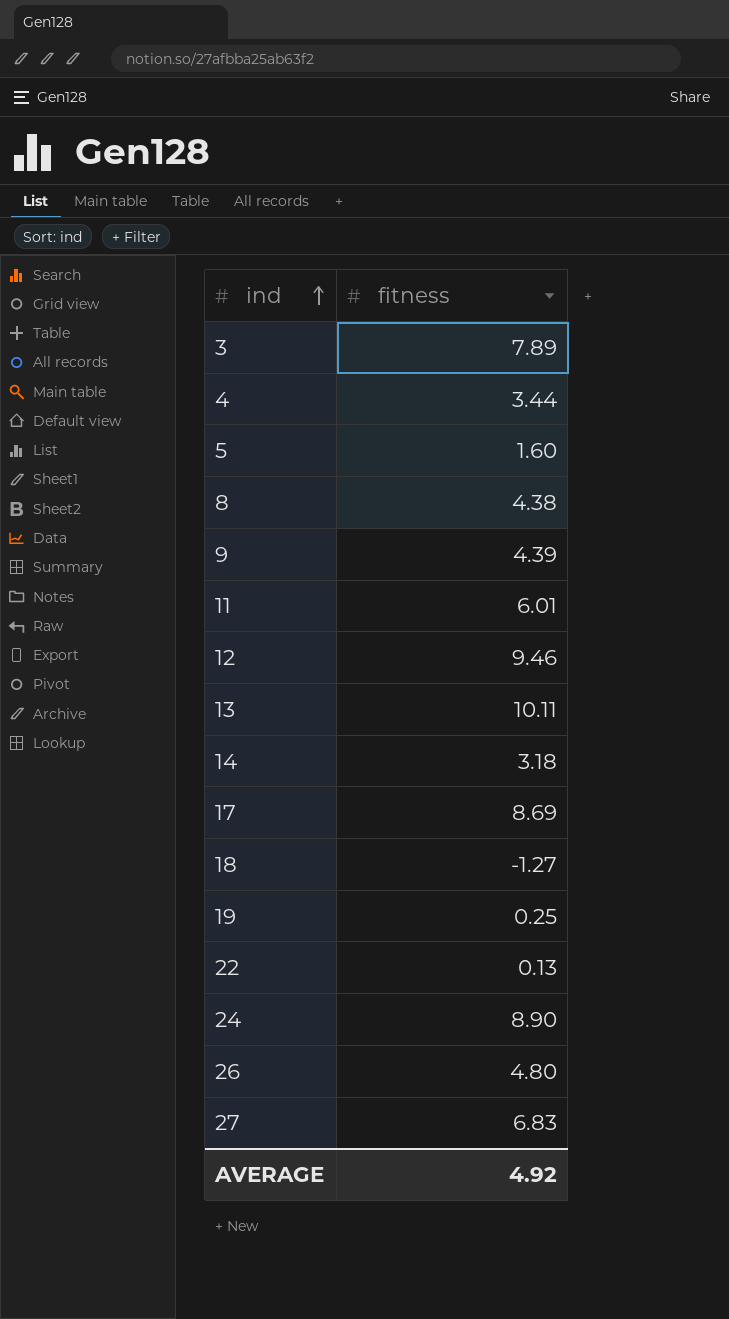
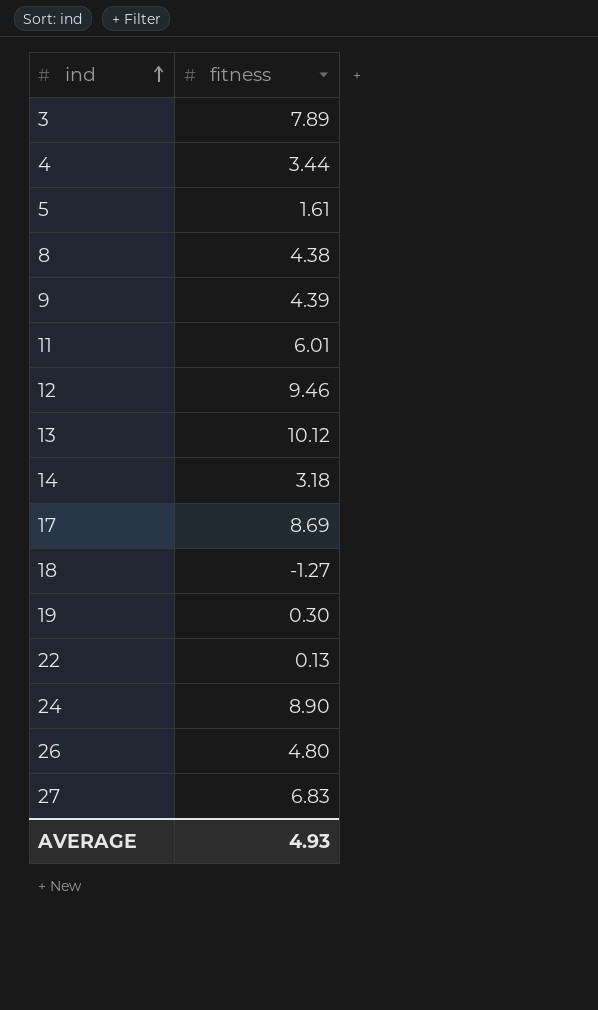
5 | fitness: 1.60 -> 1.61
13 | fitness: 10.11 -> 10.12
19 | fitness: 0.25 -> 0.30
AVERAGE | fitness: 4.92 -> 4.93

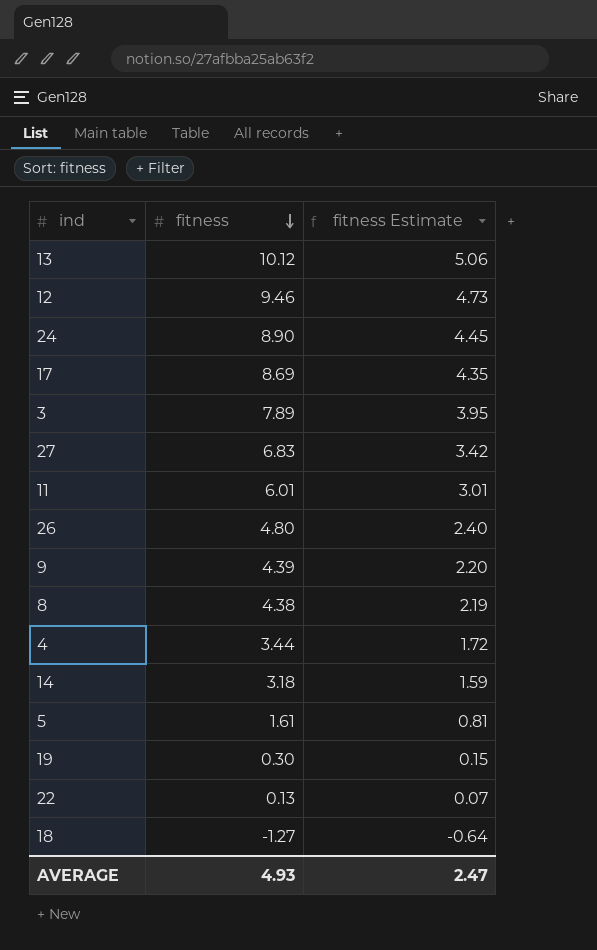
row order: ind ascending -> fitness descending
column fitness Estimate | formula: none -> [fitness] * 0.5

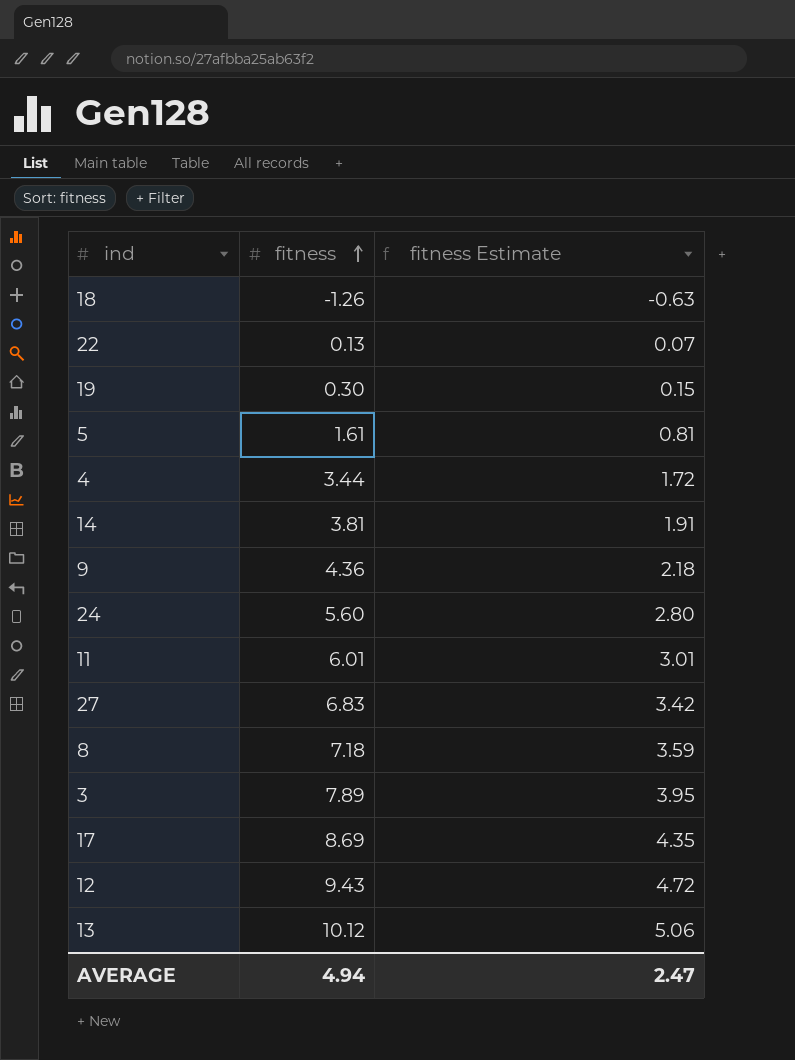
row order: fitness descending -> fitness ascending
row 26: 4.80 | 2.40 -> none
18 | fitness: -1.27 -> -1.26
18 | fitness Estimate: -0.64 -> -0.63
14 | fitness: 3.18 -> 3.81
14 | fitness Estimate: 1.59 -> 1.91
9 | fitness: 4.39 -> 4.36
9 | fitness Estimate: 2.20 -> 2.18
24 | fitness: 8.90 -> 5.60
24 | fitness Estimate: 4.45 -> 2.80
8 | fitness: 4.38 -> 7.18
8 | fitness Estimate: 2.19 -> 3.59
12 | fitness: 9.46 -> 9.43
12 | fitness Estimate: 4.73 -> 4.72
AVERAGE | fitness: 4.93 -> 4.94

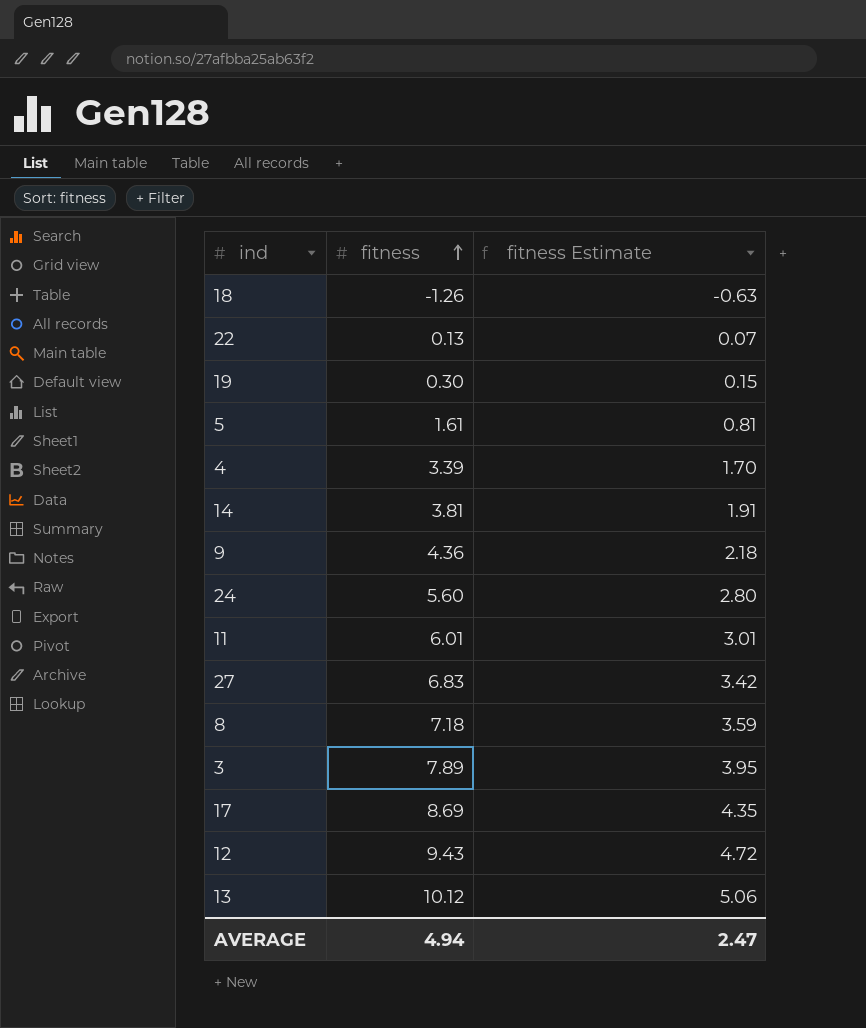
4 | fitness: 3.44 -> 3.39
4 | fitness Estimate: 1.72 -> 1.70

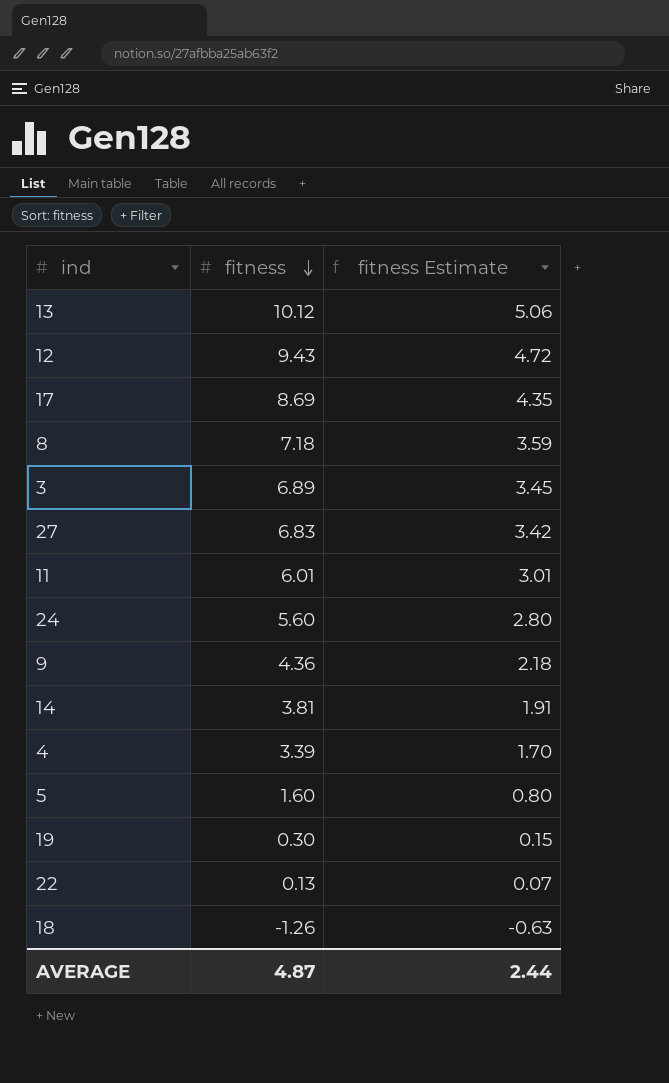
row order: fitness ascending -> fitness descending
3 | fitness: 7.89 -> 6.89
3 | fitness Estimate: 3.95 -> 3.45
5 | fitness: 1.61 -> 1.60
5 | fitness Estimate: 0.81 -> 0.80
AVERAGE | fitness: 4.94 -> 4.87
AVERAGE | fitness Estimate: 2.47 -> 2.44

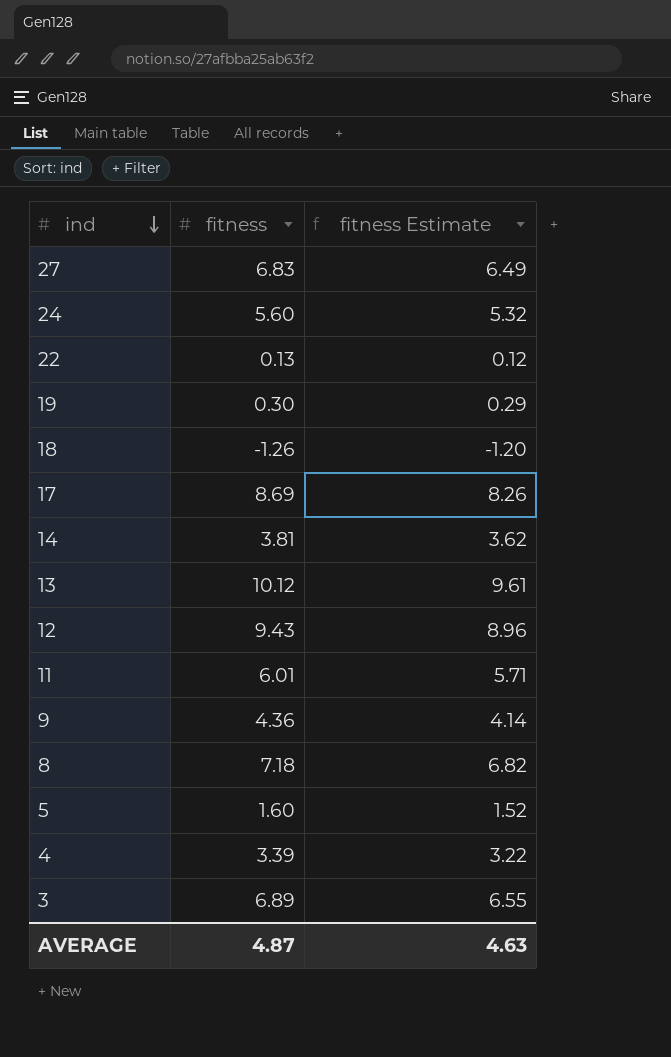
row order: fitness descending -> ind descending
column fitness Estimate | formula: [fitness] * 0.5 -> [fitness] * 0.95
AVERAGE | fitness Estimate: 2.44 -> 4.63

